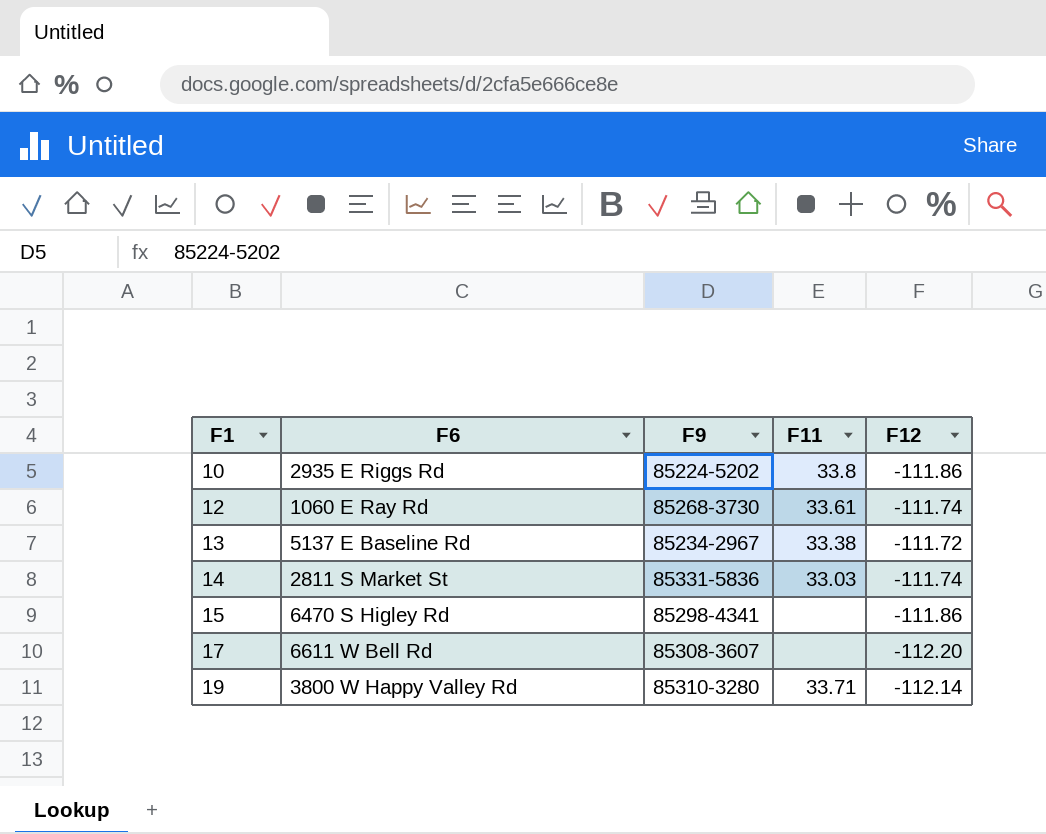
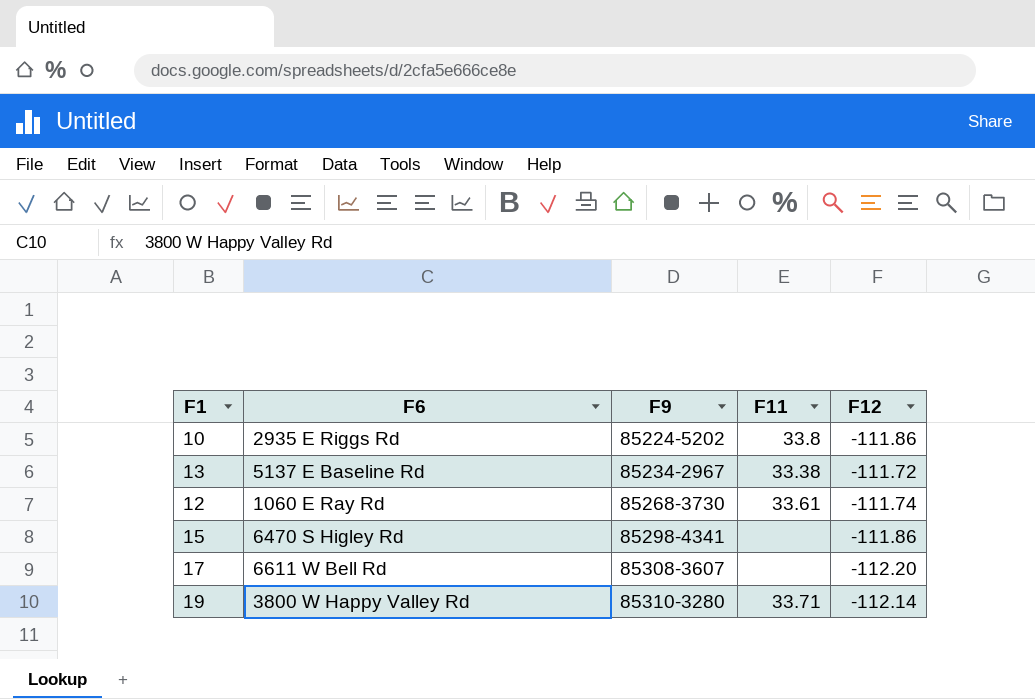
row order: F1 ascending -> F9 ascending
row 14: 2811 S Market St | 85331-5836 | 33.03 | -111.74 -> none

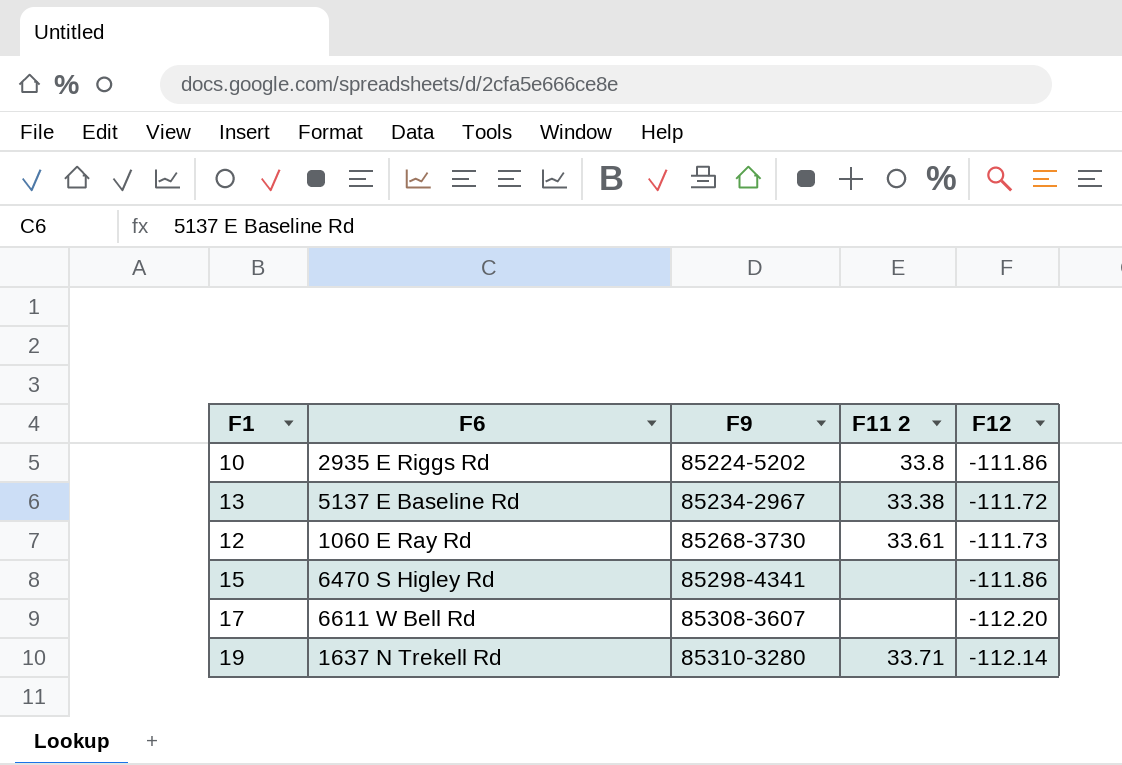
column name: F11 -> F11 2
12 | F12: -111.74 -> -111.73
19 | F6: 3800 W Happy Valley Rd -> 1637 N Trekell Rd

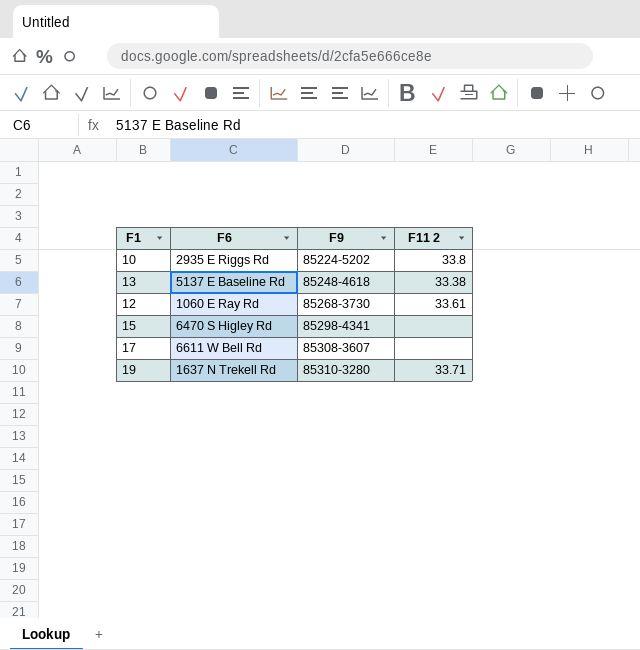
column F12 | position: 5 -> none
13 | F9: 85234-2967 -> 85248-4618

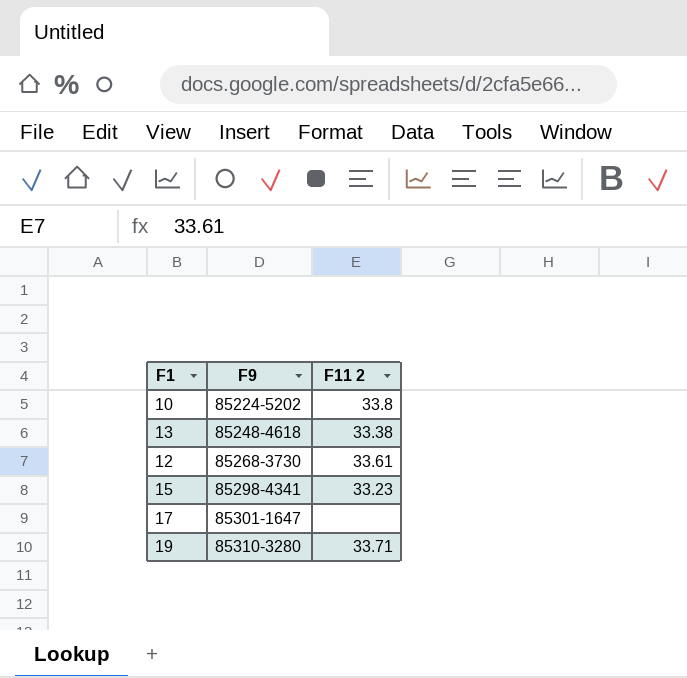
column F6 | position: 2 -> none
15 | F11 2: none -> 33.23
17 | F9: 85308-3607 -> 85301-1647

